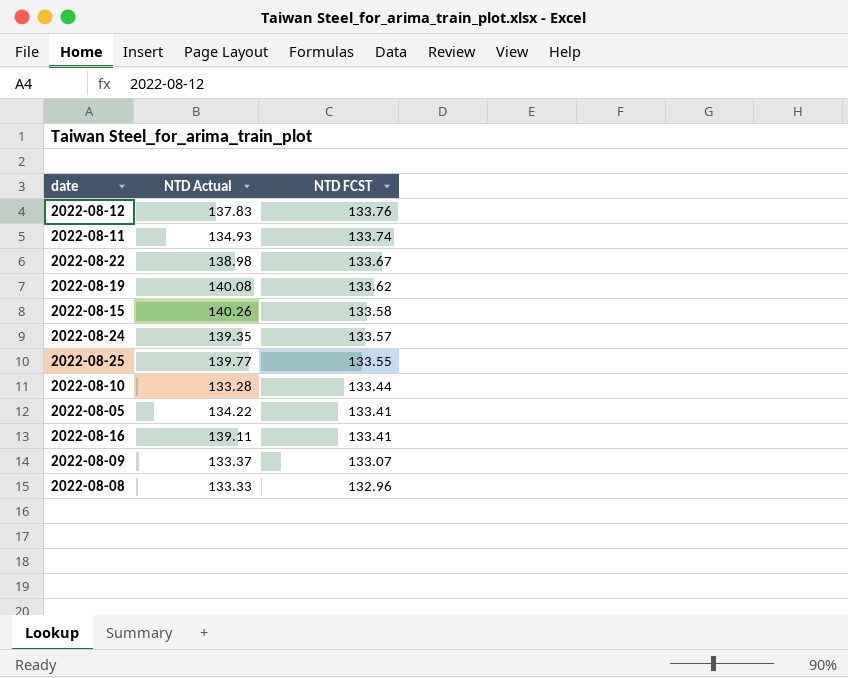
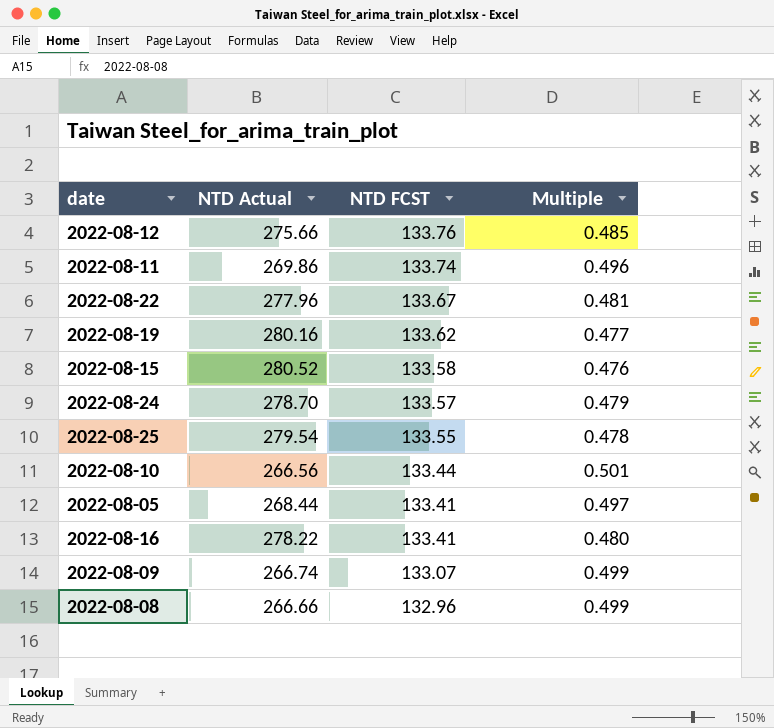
column Multiple | formula: none -> [NTD FCST] / [NTD Actual]
2022-08-12 | NTD Actual: 137.83 -> 275.66
2022-08-11 | NTD Actual: 134.93 -> 269.86
2022-08-22 | NTD Actual: 138.98 -> 277.96
2022-08-19 | NTD Actual: 140.08 -> 280.16
2022-08-15 | NTD Actual: 140.26 -> 280.52
2022-08-24 | NTD Actual: 139.35 -> 278.70
2022-08-25 | NTD Actual: 139.77 -> 279.54
2022-08-10 | NTD Actual: 133.28 -> 266.56
2022-08-05 | NTD Actual: 134.22 -> 268.44
2022-08-16 | NTD Actual: 139.11 -> 278.22
2022-08-09 | NTD Actual: 133.37 -> 266.74
2022-08-08 | NTD Actual: 133.33 -> 266.66

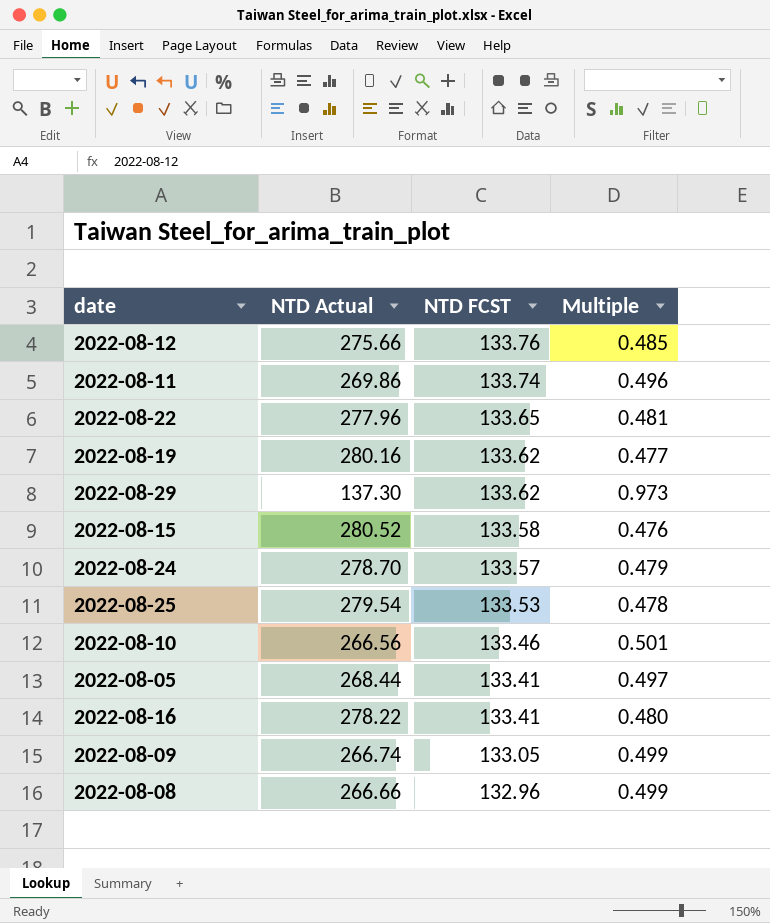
2022-08-22 | NTD FCST: 133.67 -> 133.65
row 2022-08-29: none -> 137.30 | 133.62 | 0.973
2022-08-25 | NTD FCST: 133.55 -> 133.53
2022-08-10 | NTD FCST: 133.44 -> 133.46
2022-08-09 | NTD FCST: 133.07 -> 133.05

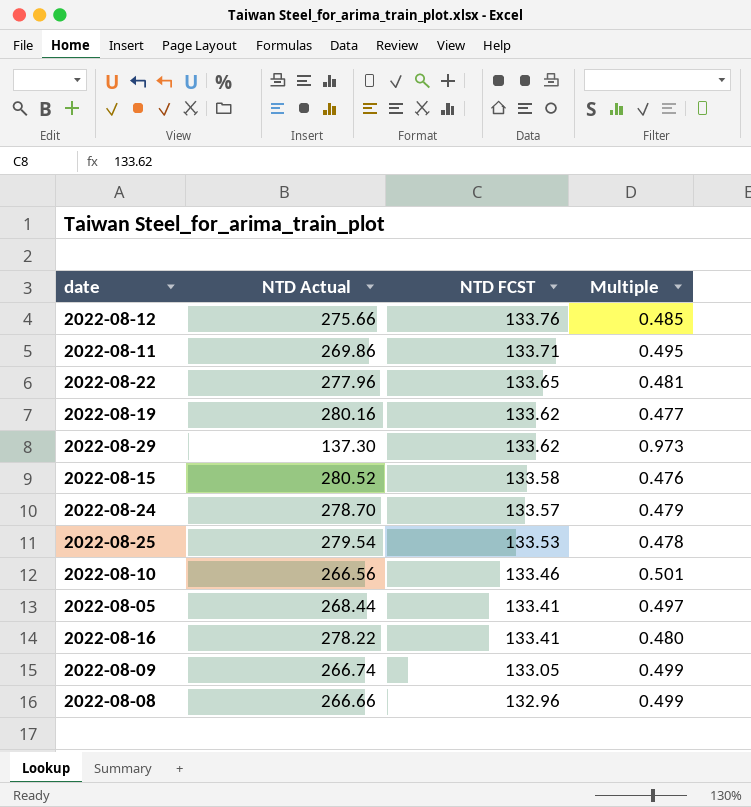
2022-08-11 | NTD FCST: 133.74 -> 133.71
2022-08-11 | Multiple: 0.496 -> 0.495

